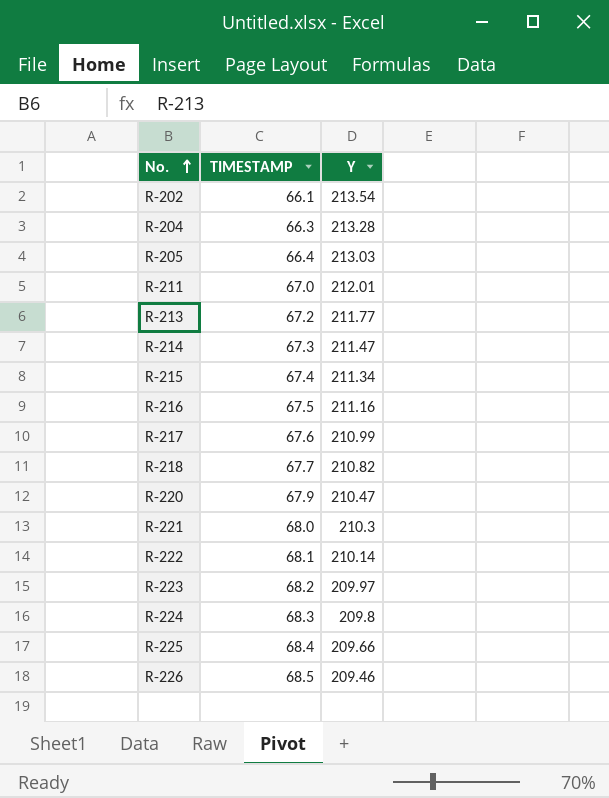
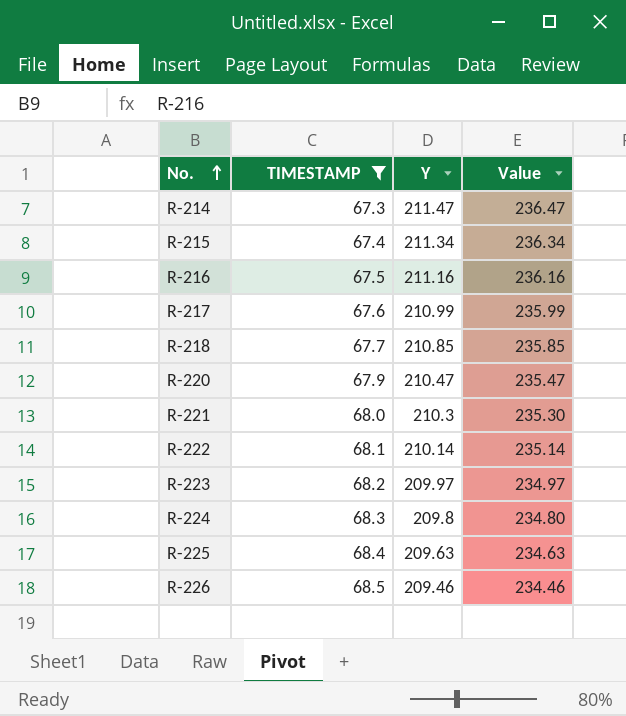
filter: none -> TIMESTAMP >= 67.3
column Value | formula: none -> [Y] + 25
R-218 | Y: 210.82 -> 210.85
R-225 | Y: 209.66 -> 209.63

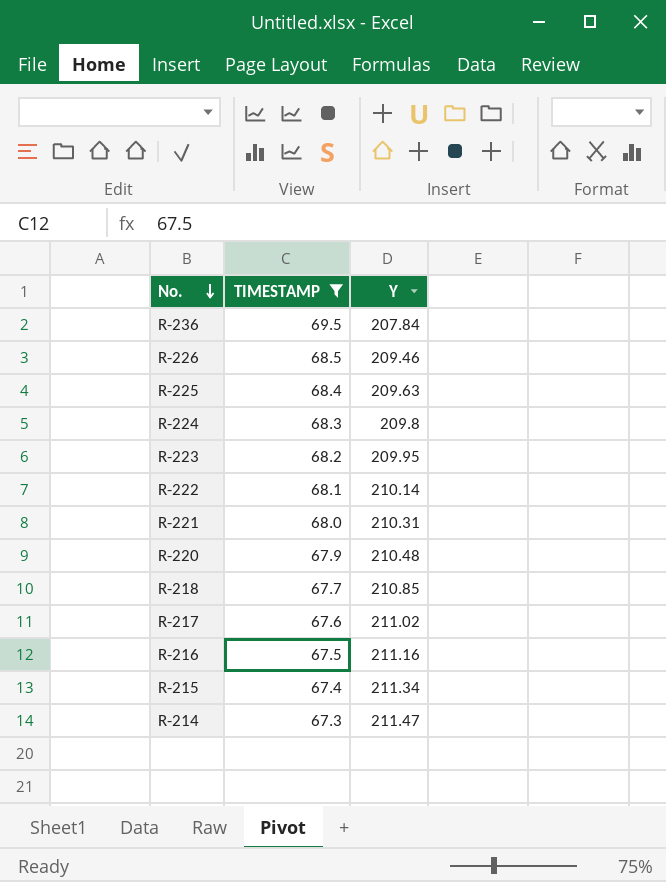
row order: No. ascending -> No. descending
column Value | formula: [Y] + 25 -> none
row R-236: none -> 69.5 | 207.84
R-223 | Y: 209.97 -> 209.95
R-221 | Y: 210.3 -> 210.31
R-220 | Y: 210.47 -> 210.48
R-217 | Y: 210.99 -> 211.02

